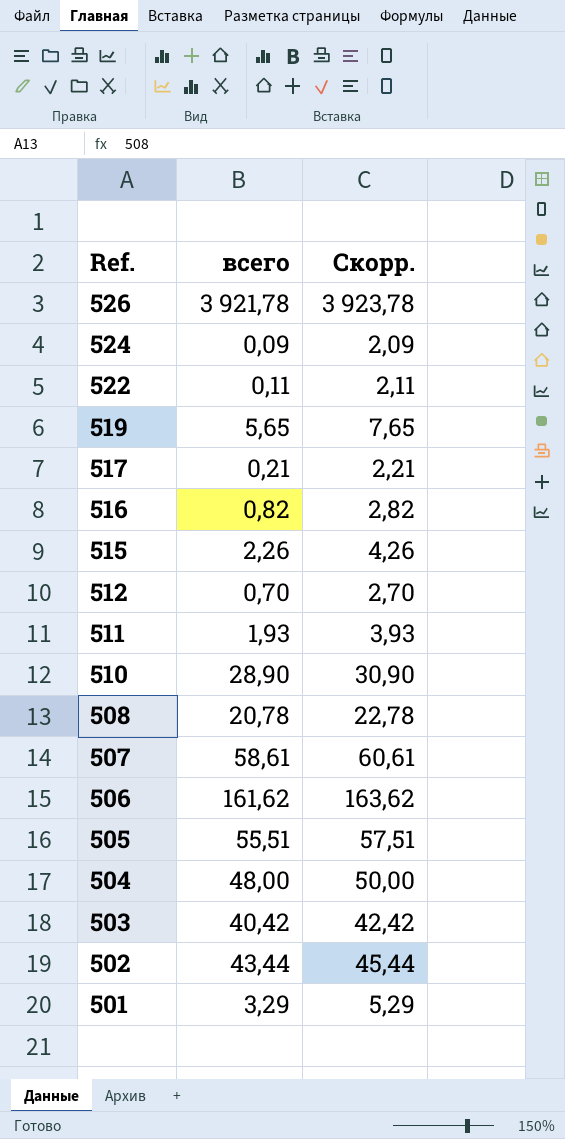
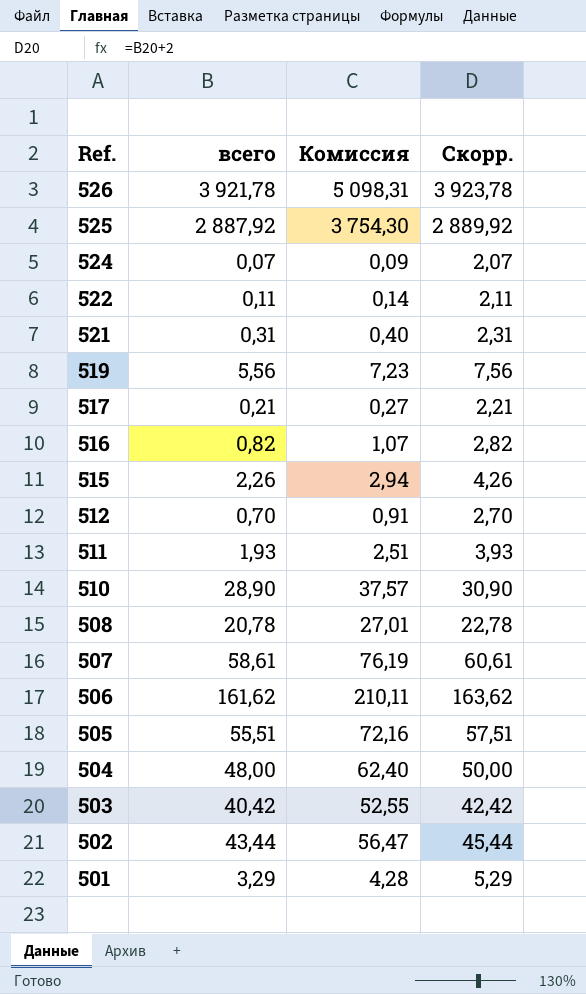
column Комиссия | formula: none -> [всего] * 1,3
row 525: none -> 2 887,92 | 3 754,30 | 2 889,92
524 | всего: 0,09 -> 0,07
524 | Скорр.: 2,09 -> 2,07
row 521: none -> 0,31 | 0,40 | 2,31
519 | всего: 5,65 -> 5,56
519 | Скорр.: 7,65 -> 7,56

